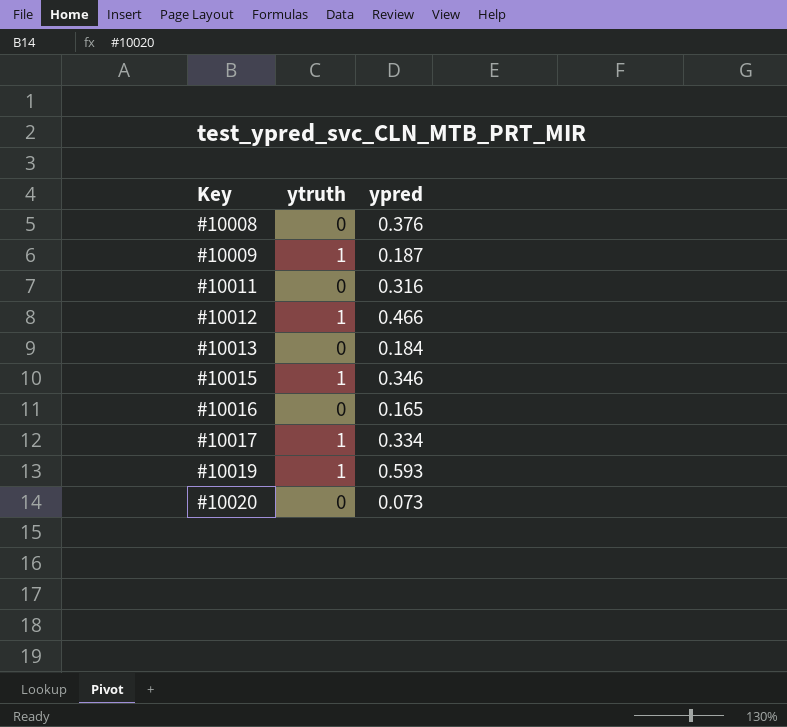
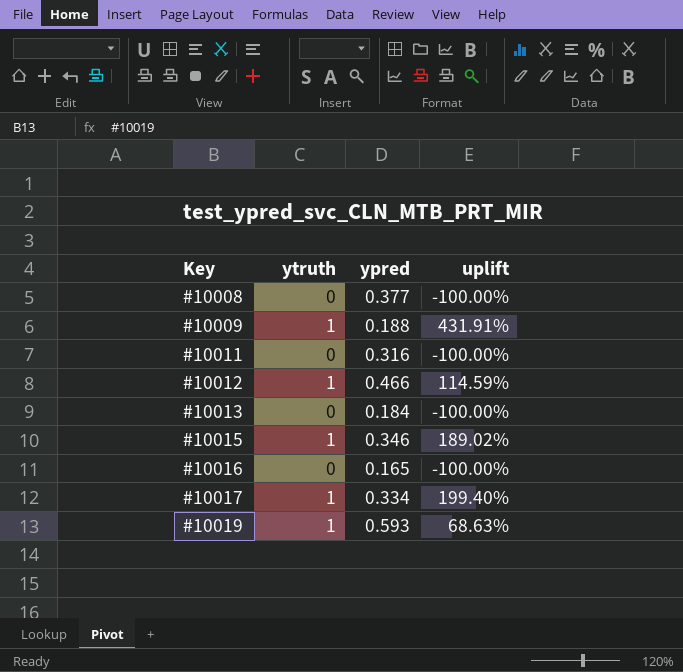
column uplift | formula: none -> ([ytruth] - [ypred]) / [ypred]
row #10020: 0 | 0.073 -> none
#10008 | ypred: 0.376 -> 0.377
#10009 | ypred: 0.187 -> 0.188

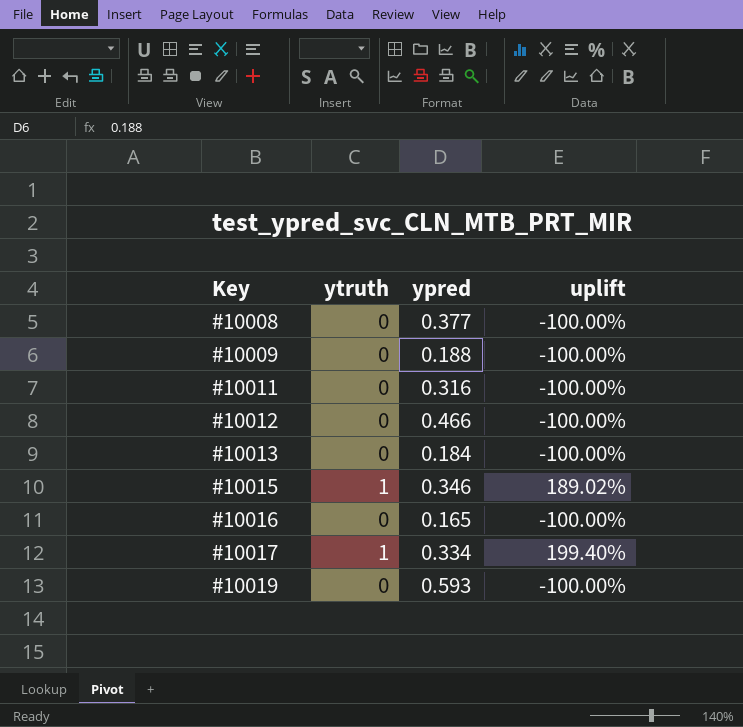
#10009 | ytruth: 1 -> 0
#10009 | uplift: 431.91% -> -100.00%
#10012 | ytruth: 1 -> 0
#10012 | uplift: 114.59% -> -100.00%
#10019 | ytruth: 1 -> 0
#10019 | uplift: 68.63% -> -100.00%

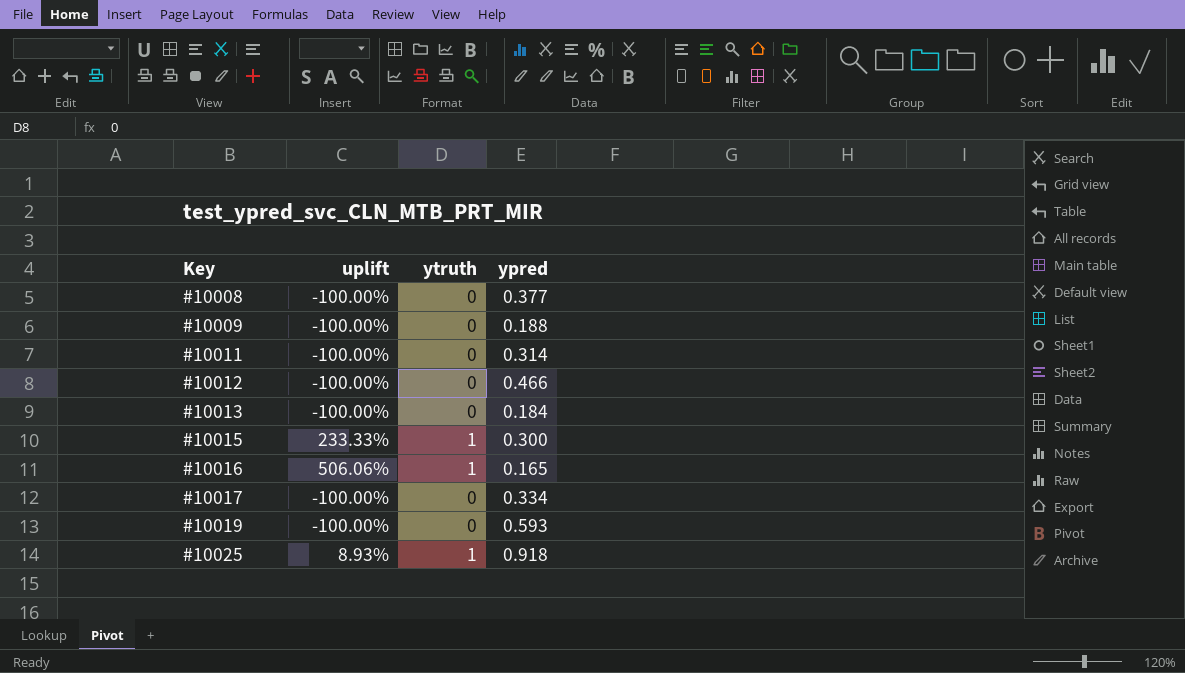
column uplift | position: 4 -> 2
#10011 | ypred: 0.316 -> 0.314
#10015 | uplift: 189.02% -> 233.33%
#10015 | ypred: 0.346 -> 0.300
#10016 | uplift: -100.00% -> 506.06%
#10016 | ytruth: 0 -> 1
#10017 | uplift: 199.40% -> -100.00%
#10017 | ytruth: 1 -> 0
row #10025: none -> 8.93% | 1 | 0.918

